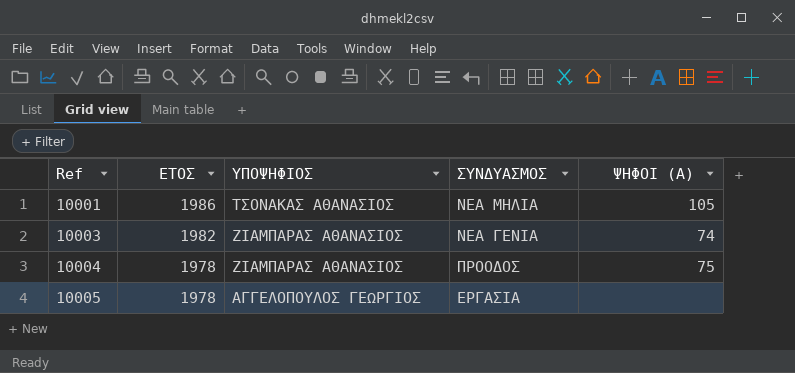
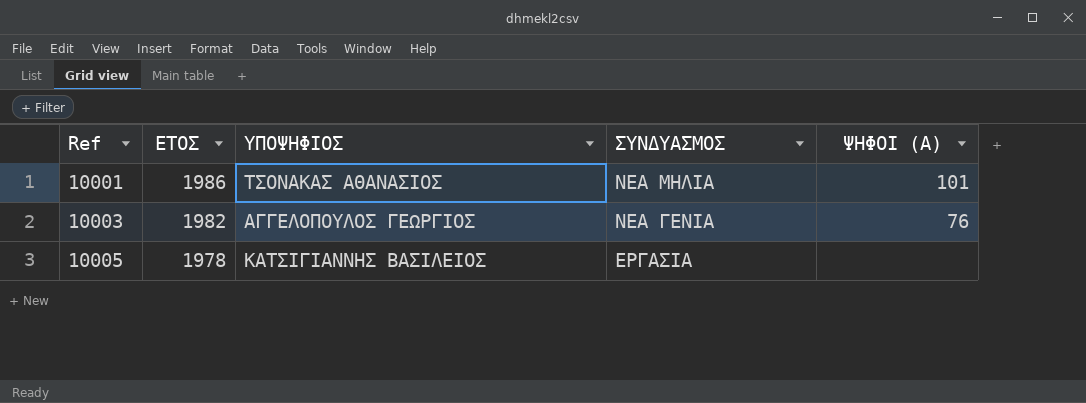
row 10004: 1978 | ΖΙΑΜΠΑΡΑΣ ΑΘΑΝΑΣΙΟΣ | ΠΡΟΟΔΟΣ | 75 -> none
10001 | ΨΗΦΟΙ (Α): 105 -> 101
10003 | ΥΠΟΨΗΦΙΟΣ: ΖΙΑΜΠΑΡΑΣ ΑΘΑΝΑΣΙΟΣ -> ΑΓΓΕΛΟΠΟΥΛΟΣ ΓΕΩΡΓΙΟΣ
10003 | ΨΗΦΟΙ (Α): 74 -> 76
10005 | ΥΠΟΨΗΦΙΟΣ: ΑΓΓΕΛΟΠΟΥΛΟΣ ΓΕΩΡΓΙΟΣ -> ΚΑΤΣΙΓΙΑΝΝΗΣ ΒΑΣΙΛΕΙΟΣ

